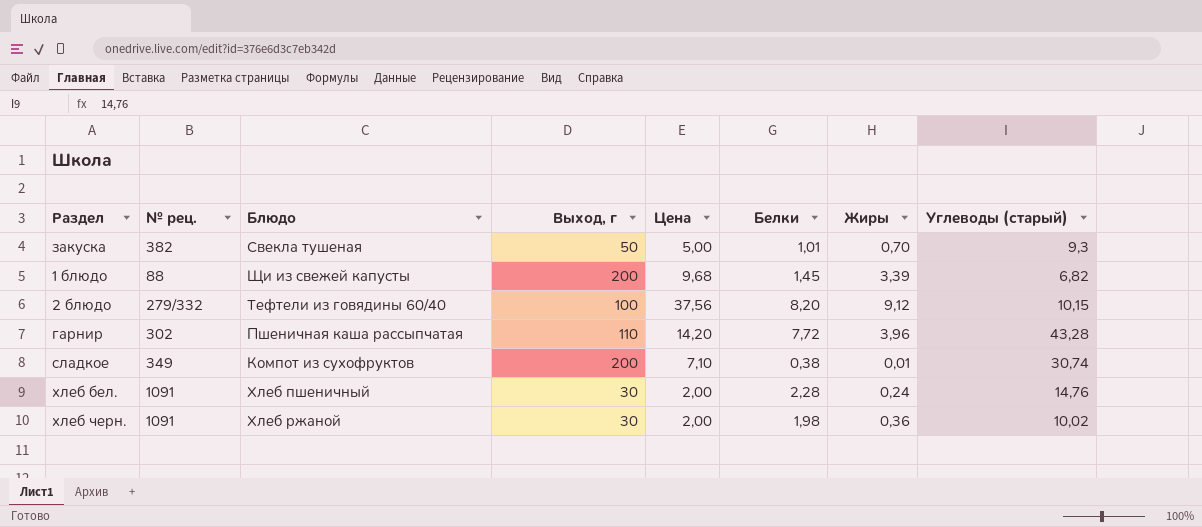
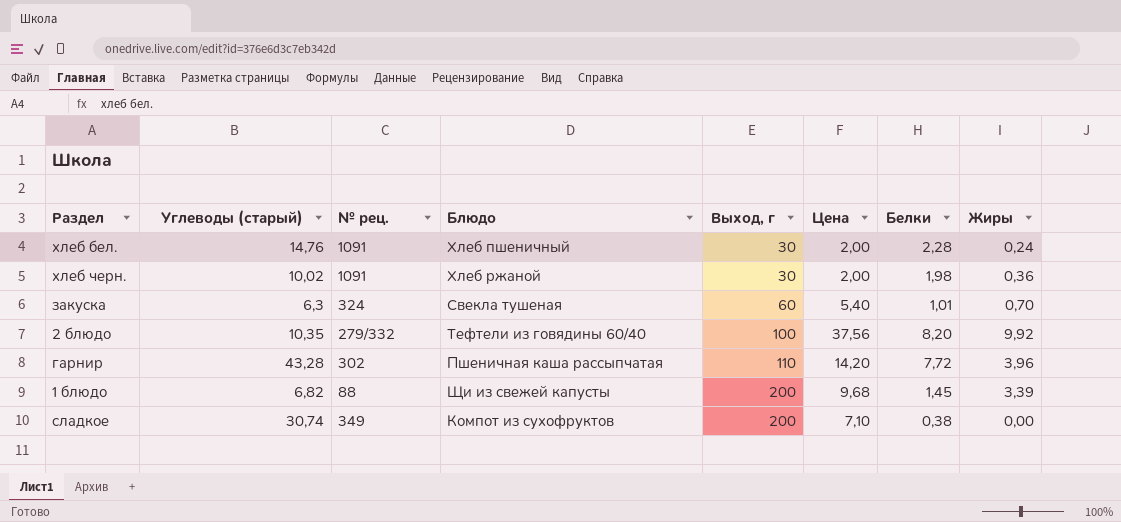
row order: none -> Выход, г ascending
column Углеводы (старый) | position: 8 -> 2
закуска | Углеводы (старый): 9,3 -> 6,3
закуска | № рец.: 382 -> 324
закуска | Выход, г: 50 -> 60
закуска | Цена: 5,00 -> 5,40
2 блюдо | Углеводы (старый): 10,15 -> 10,35
2 блюдо | Жиры: 9,12 -> 9,92
сладкое | Жиры: 0,01 -> 0,00

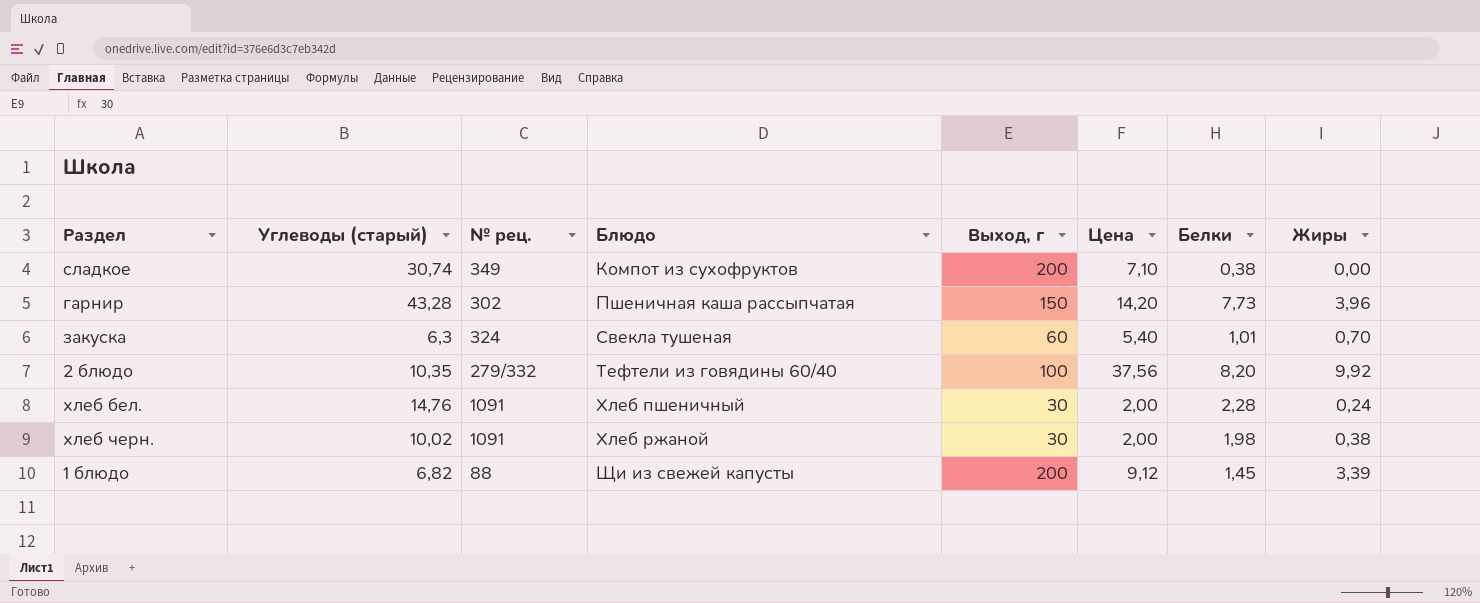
row order: Выход, г ascending -> Блюдо ascending
гарнир | Выход, г: 110 -> 150
гарнир | Белки: 7,72 -> 7,73
хлеб черн. | Жиры: 0,36 -> 0,38
1 блюдо | Цена: 9,68 -> 9,12

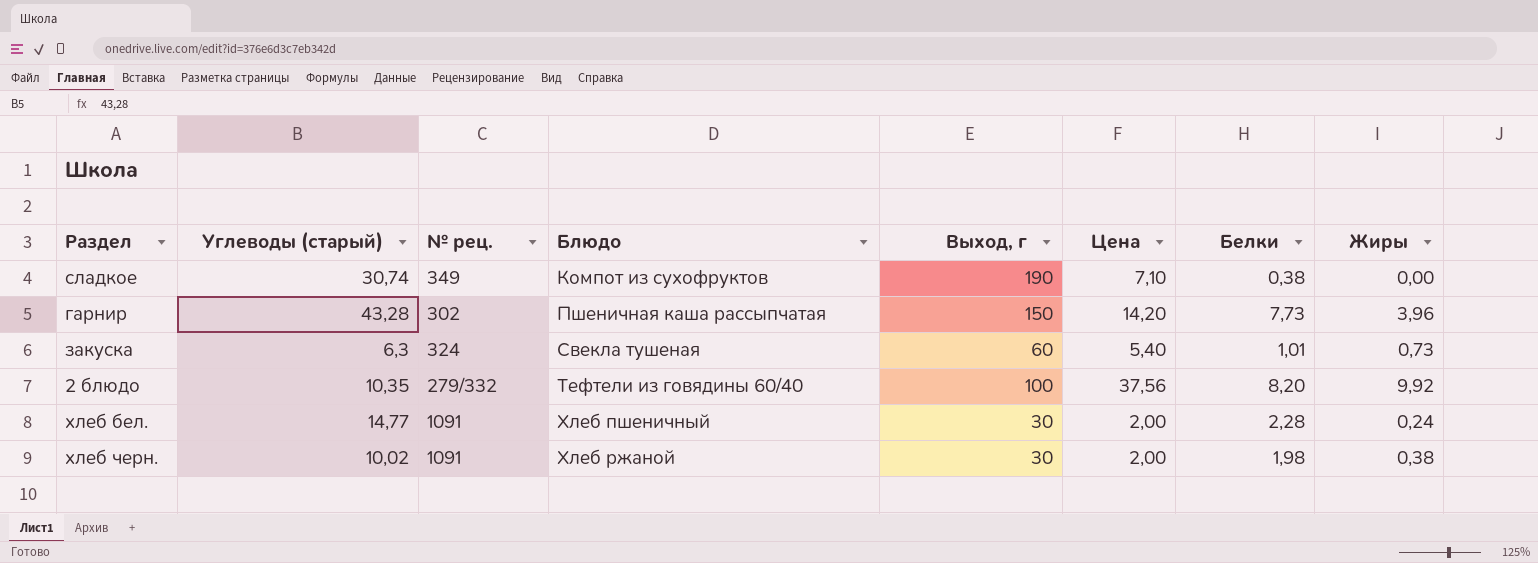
row 1 блюдо: 6,82 | 88 | Щи из свежей капусты | 200 | 9,12 | 1,45 | 3,39 -> none
сладкое | Выход, г: 200 -> 190
закуска | Жиры: 0,70 -> 0,73
хлеб бел. | Углеводы (старый): 14,76 -> 14,77

